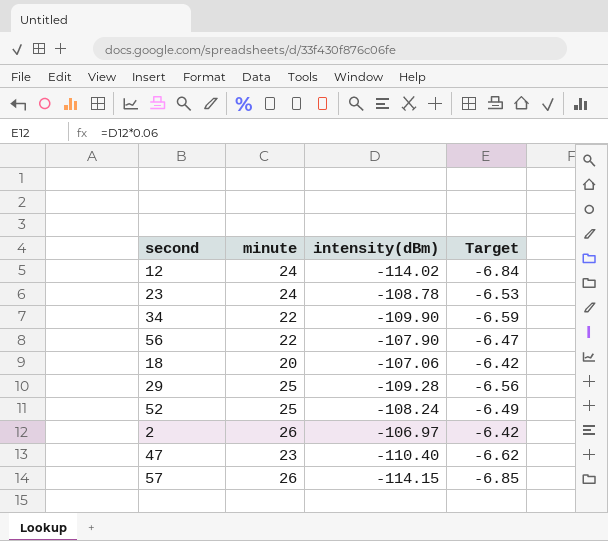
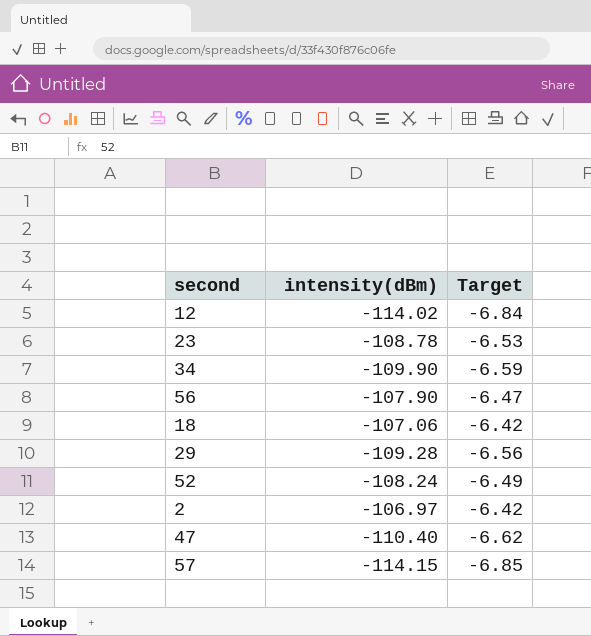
column minute | position: 2 -> none

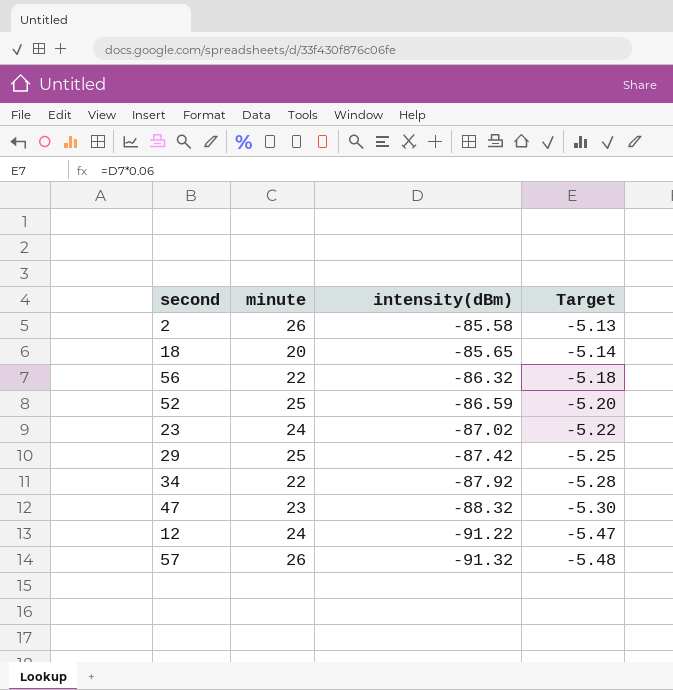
row order: none -> intensity(dBm) descending
column minute | position: none -> 2
2 | intensity(dBm): -106.97 -> -85.58
2 | Target: -6.42 -> -5.13
18 | intensity(dBm): -107.06 -> -85.65
18 | Target: -6.42 -> -5.14
56 | intensity(dBm): -107.90 -> -86.32
56 | Target: -6.47 -> -5.18
52 | intensity(dBm): -108.24 -> -86.59
52 | Target: -6.49 -> -5.20
23 | intensity(dBm): -108.78 -> -87.02
23 | Target: -6.53 -> -5.22
29 | intensity(dBm): -109.28 -> -87.42
29 | Target: -6.56 -> -5.25
34 | intensity(dBm): -109.90 -> -87.92
34 | Target: -6.59 -> -5.28
47 | intensity(dBm): -110.40 -> -88.32
47 | Target: -6.62 -> -5.30
12 | intensity(dBm): -114.02 -> -91.22
12 | Target: -6.84 -> -5.47
57 | intensity(dBm): -114.15 -> -91.32
57 | Target: -6.85 -> -5.48

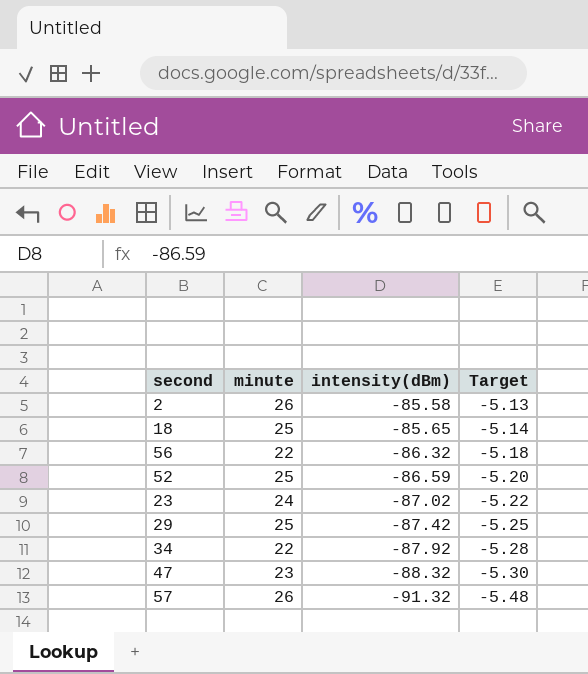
row 12: 24 | -91.22 | -5.47 -> none
18 | minute: 20 -> 25

